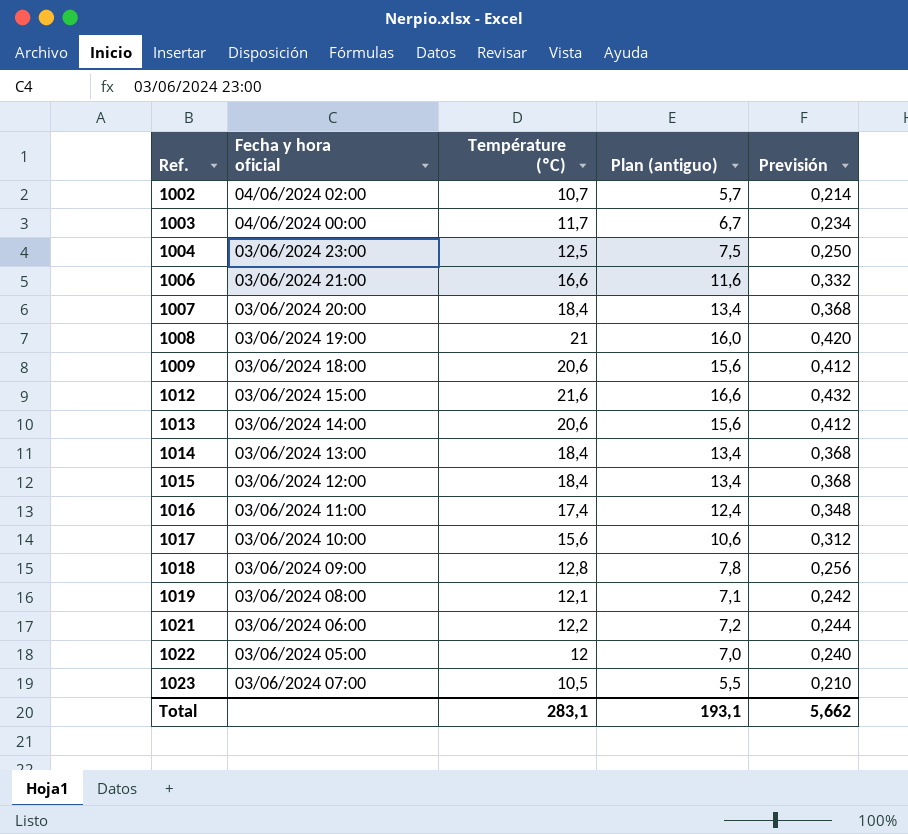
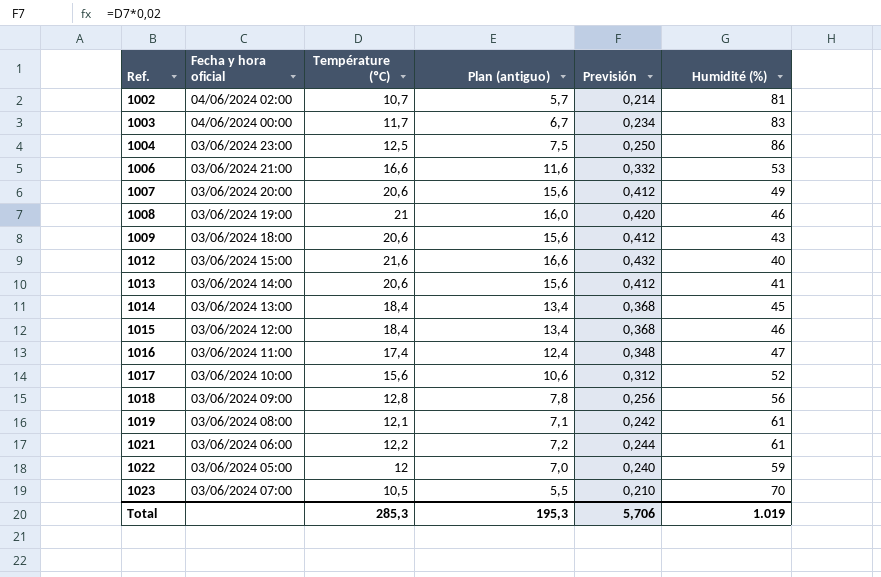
column Humidité (%) | position: none -> 6
1007 | Température (ºC): 18,4 -> 20,6
1007 | Plan (antiguo): 13,4 -> 15,6
1007 | Previsión: 0,368 -> 0,412
Total | Température (ºC): 283,1 -> 285,3
Total | Plan (antiguo): 193,1 -> 195,3
Total | Previsión: 5,662 -> 5,706

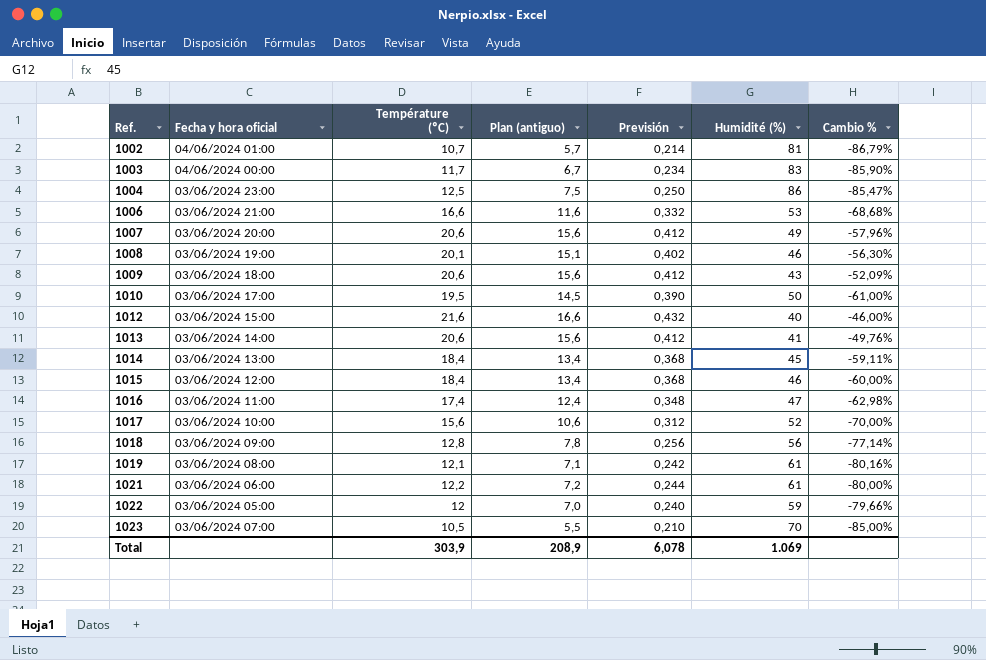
column Cambio % | formula: none -> ([Température (ºC)] - [Humidité (%)]) / [Humidité (%)]
1002 | Fecha y hora oficial: 04/06/2024 02:00 -> 04/06/2024 01:00
1008 | Température (ºC): 21 -> 20,1
1008 | Plan (antiguo): 16,0 -> 15,1
1008 | Previsión: 0,420 -> 0,402
row 1010: none -> 03/06/2024 17:00 | 19,5 | 14,5 | 0,390 | 50 | -61,00%
Total | Température (ºC): 285,3 -> 303,9
Total | Plan (antiguo): 195,3 -> 208,9
Total | Previsión: 5,706 -> 6,078
Total | Humidité (%): 1.019 -> 1.069

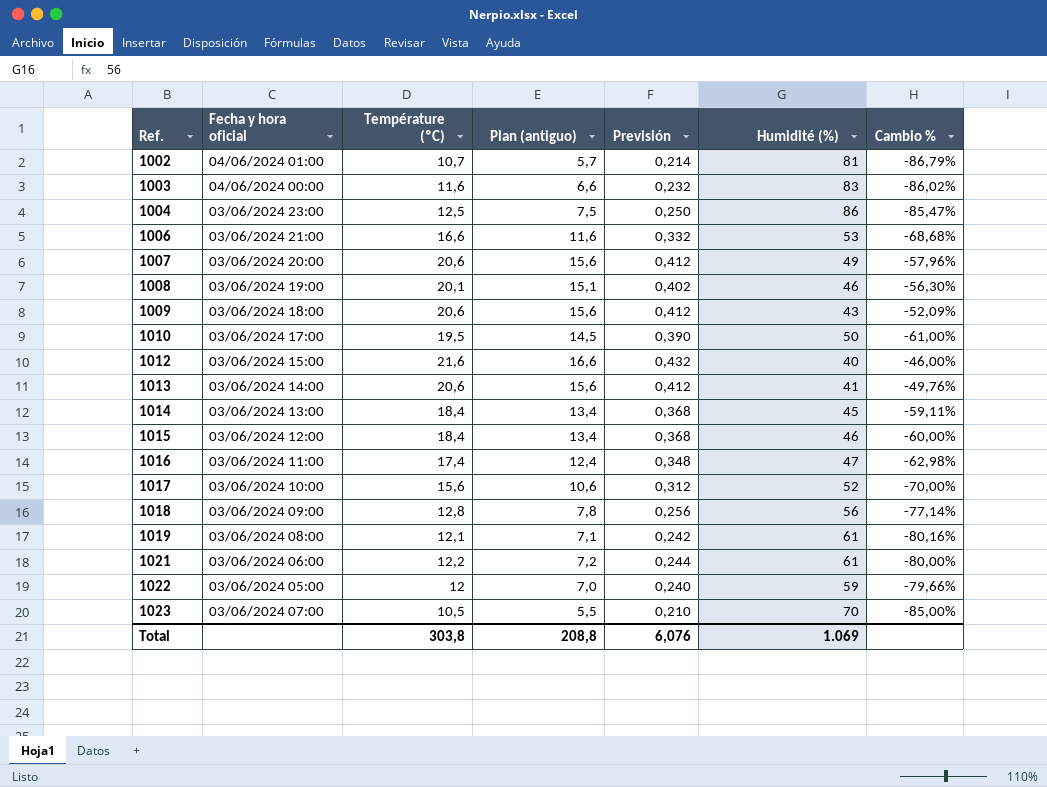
1003 | Température (ºC): 11,7 -> 11,6
1003 | Plan (antiguo): 6,7 -> 6,6
1003 | Previsión: 0,234 -> 0,232
1003 | Cambio %: -85,90% -> -86,02%
Total | Température (ºC): 303,9 -> 303,8
Total | Plan (antiguo): 208,9 -> 208,8
Total | Previsión: 6,078 -> 6,076

